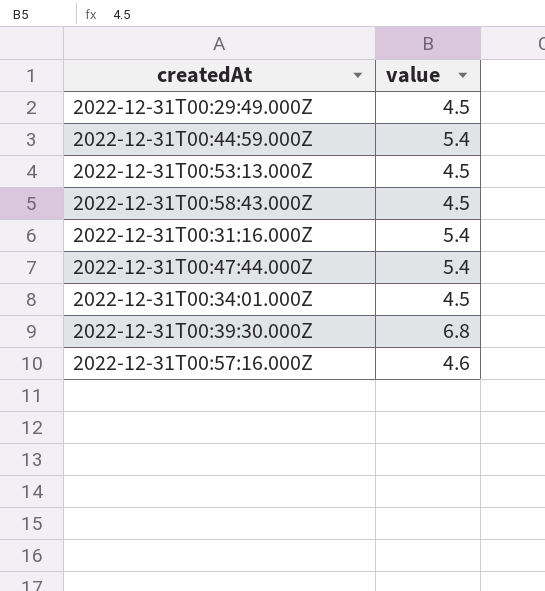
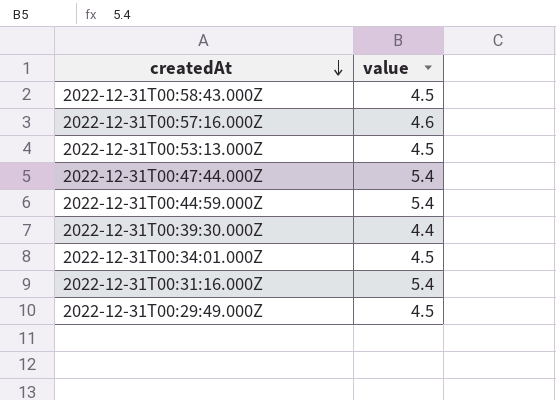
row order: none -> createdAt descending
2022-12-31T00:39:30.000Z | value: 6.8 -> 4.4

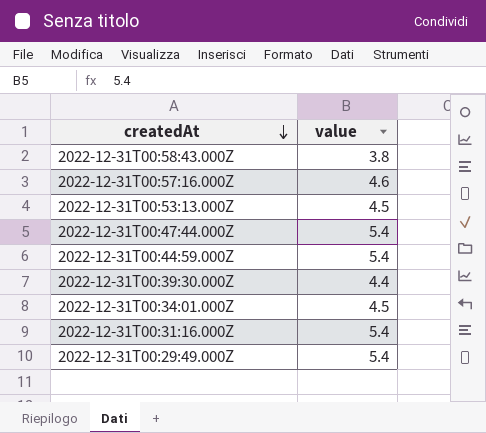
2022-12-31T00:58:43.000Z | value: 4.5 -> 3.8
2022-12-31T00:29:49.000Z | value: 4.5 -> 5.4

